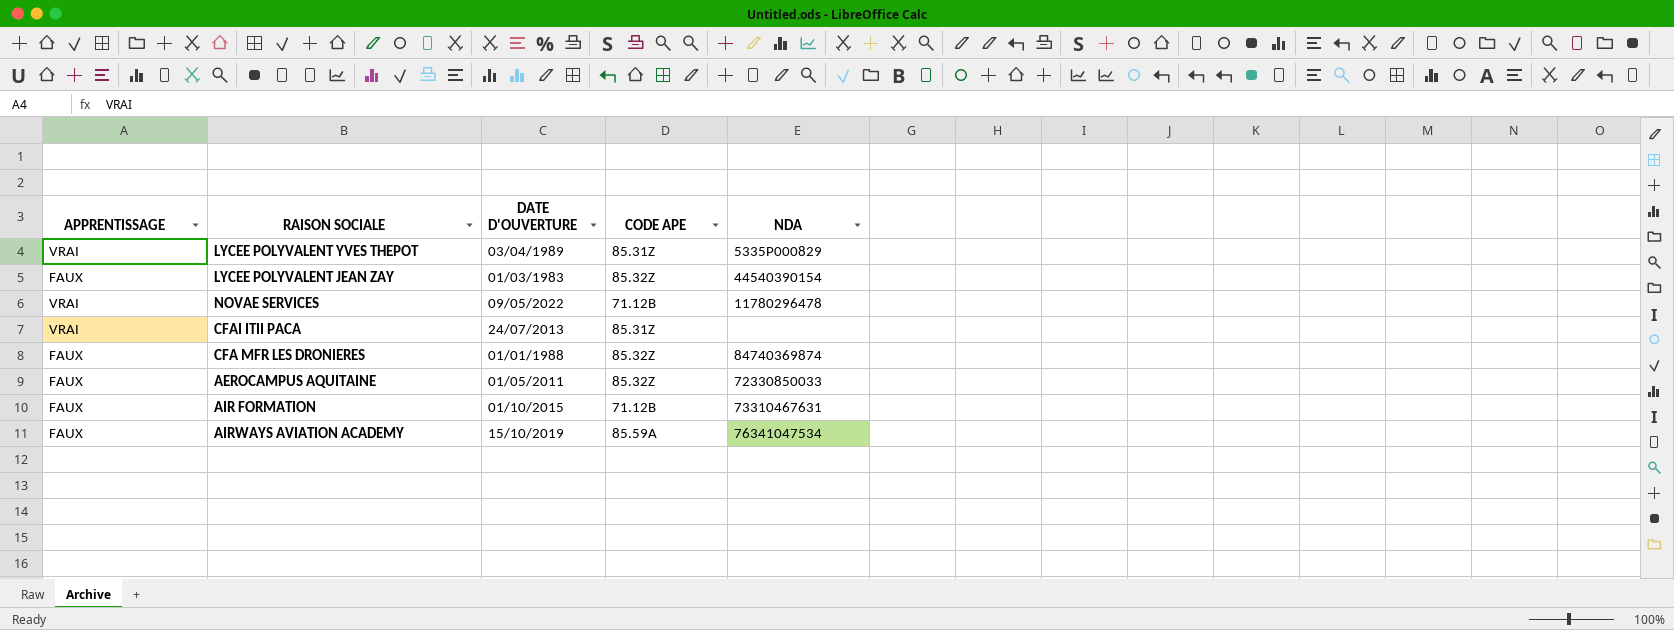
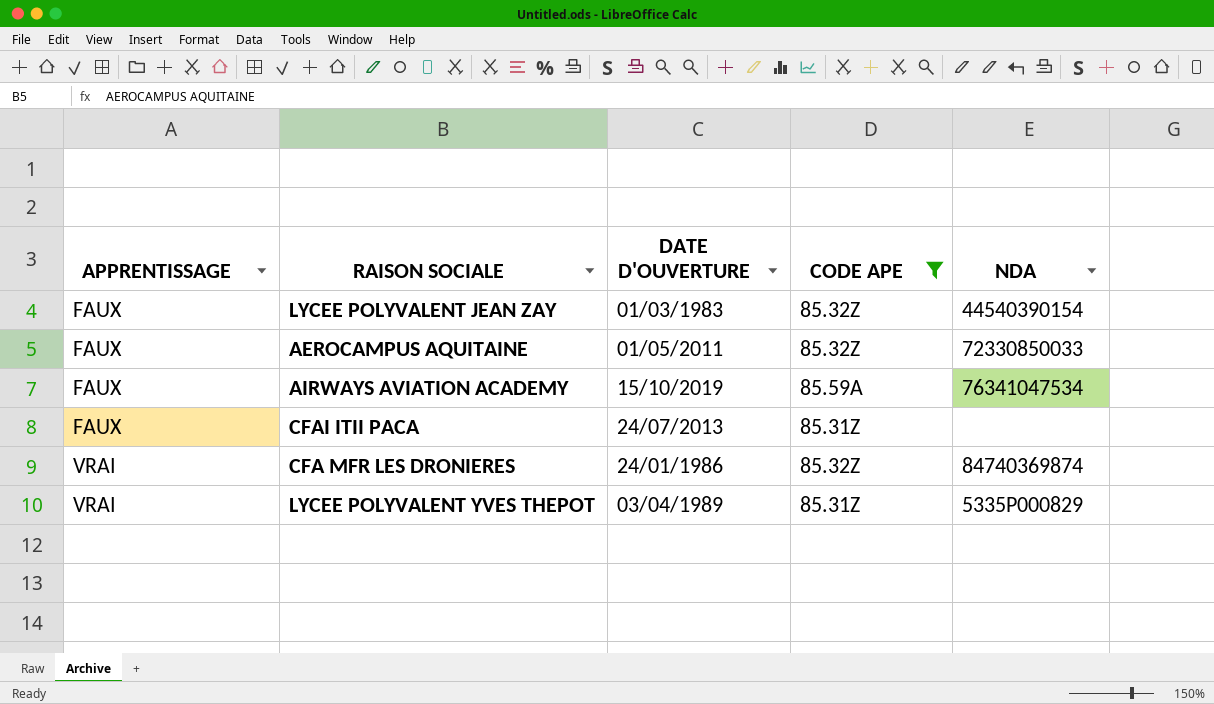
filter: none -> CODE APE != 71.12B
row order: none -> APPRENTISSAGE ascending
CFAI ITII PACA | APPRENTISSAGE: VRAI -> FAUX
CFA MFR LES DRONIERES | APPRENTISSAGE: FAUX -> VRAI
CFA MFR LES DRONIERES | DATE D'OUVERTURE: 01/01/1988 -> 24/01/1986

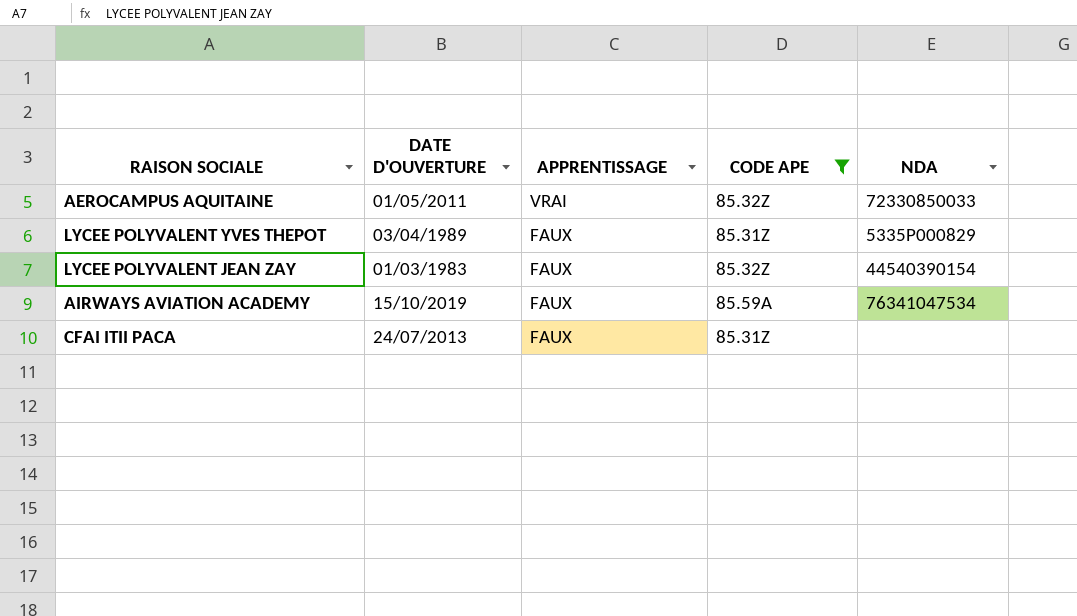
row order: APPRENTISSAGE ascending -> APPRENTISSAGE descending
column APPRENTISSAGE | position: 1 -> 3
row CFA MFR LES DRONIERES: VRAI | 24/01/1986 | 85.32Z | 84740369874 -> none
AEROCAMPUS AQUITAINE | APPRENTISSAGE: FAUX -> VRAI
LYCEE POLYVALENT YVES THEPOT | APPRENTISSAGE: VRAI -> FAUX

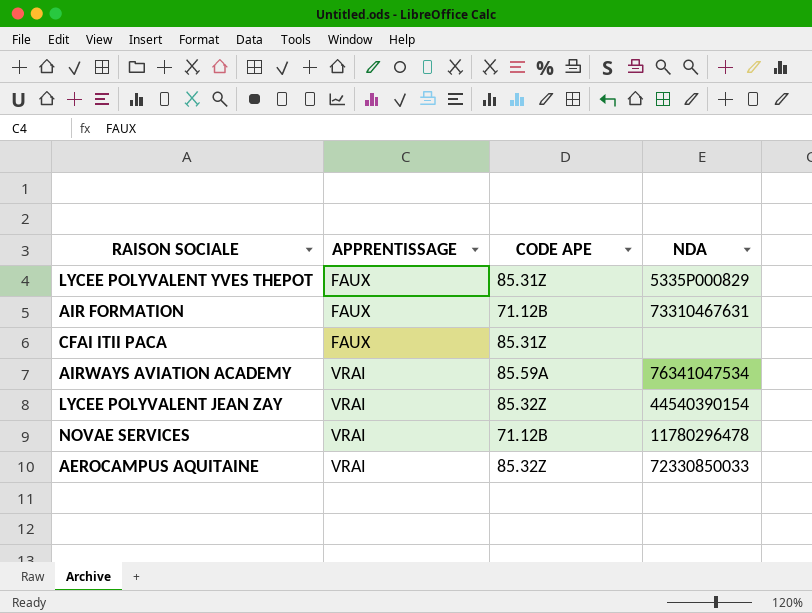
filter: CODE APE != 71.12B -> none
row order: APPRENTISSAGE descending -> APPRENTISSAGE ascending
column DATE D'OUVERTURE | position: 2 -> none
AIRWAYS AVIATION ACADEMY | APPRENTISSAGE: FAUX -> VRAI
LYCEE POLYVALENT JEAN ZAY | APPRENTISSAGE: FAUX -> VRAI

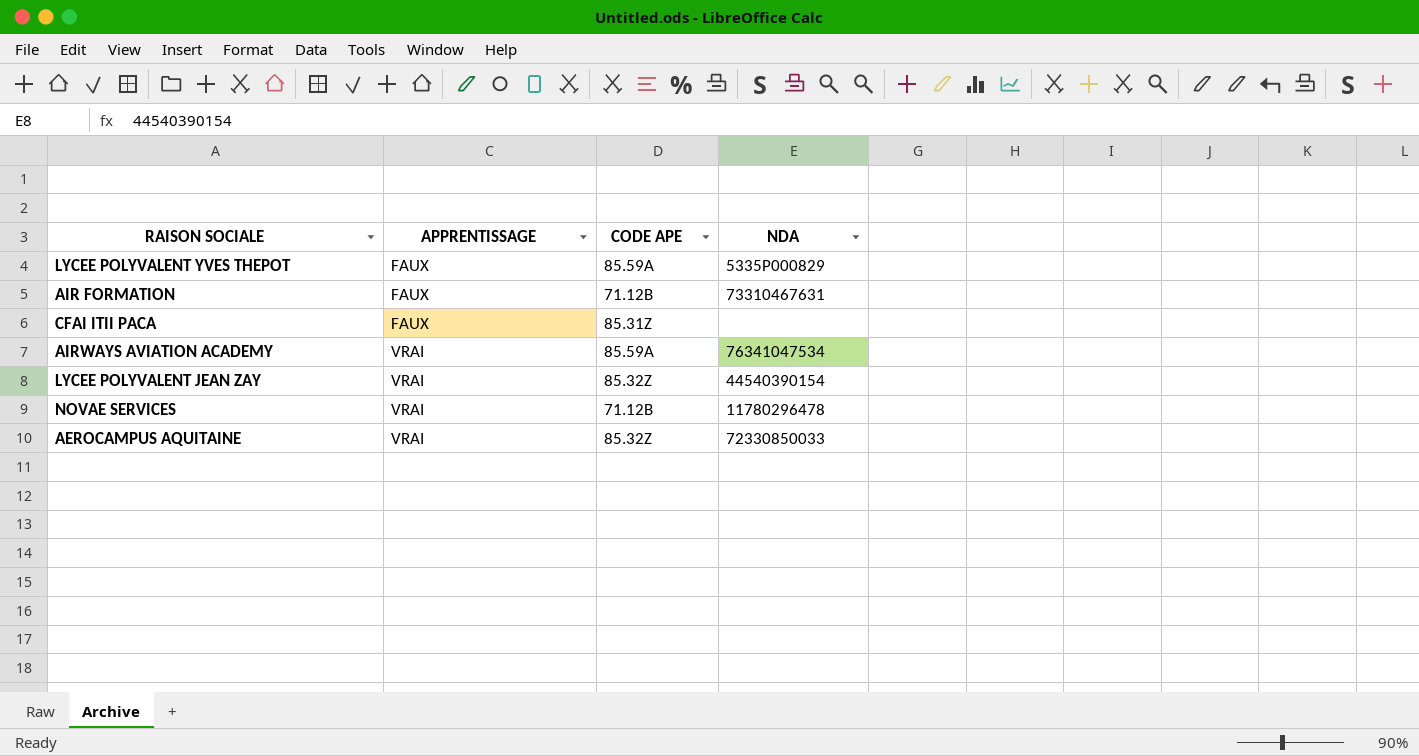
LYCEE POLYVALENT YVES THEPOT | CODE APE: 85.31Z -> 85.59A

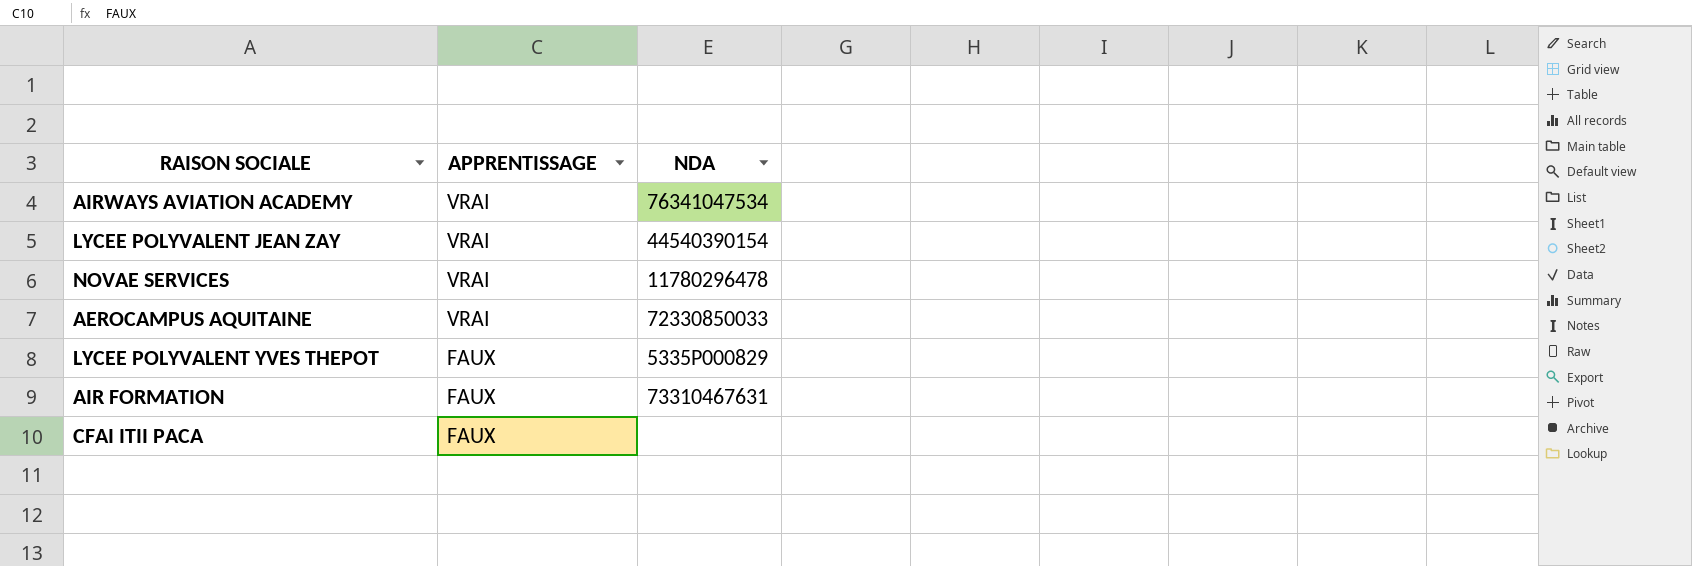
row order: APPRENTISSAGE ascending -> APPRENTISSAGE descending
column CODE APE | position: 3 -> none

